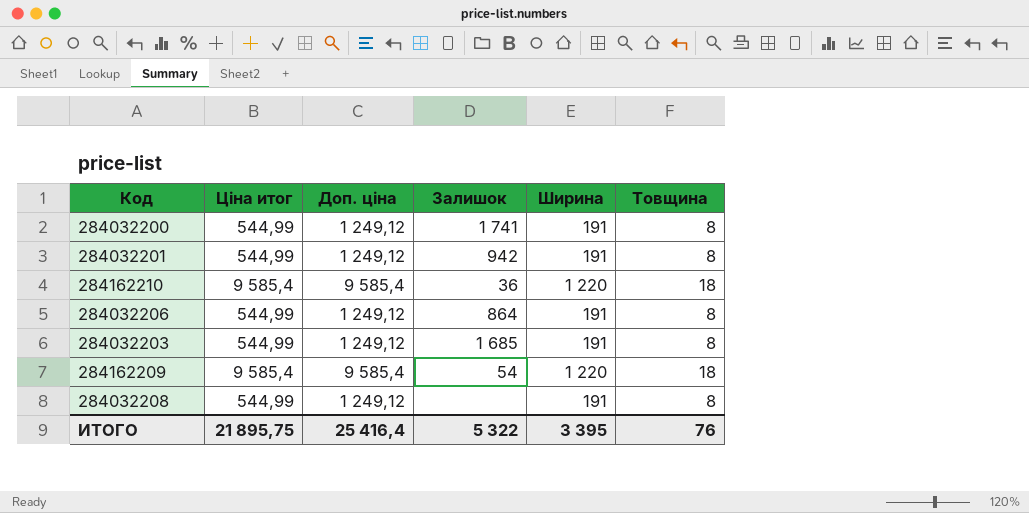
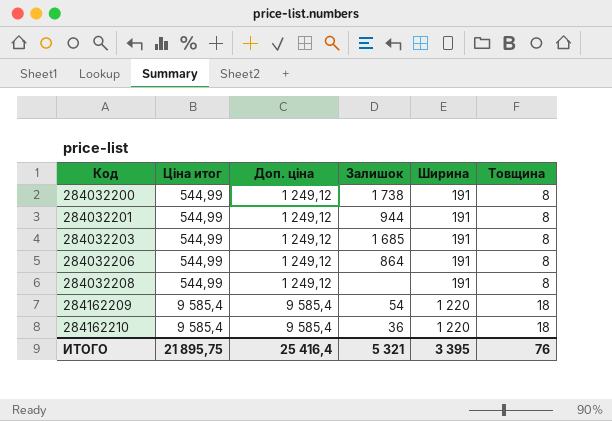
row order: none -> Код ascending
284032200 | Залишок: 1 741 -> 1 738
284032201 | Залишок: 942 -> 944
ИТОГО | Залишок: 5 322 -> 5 321

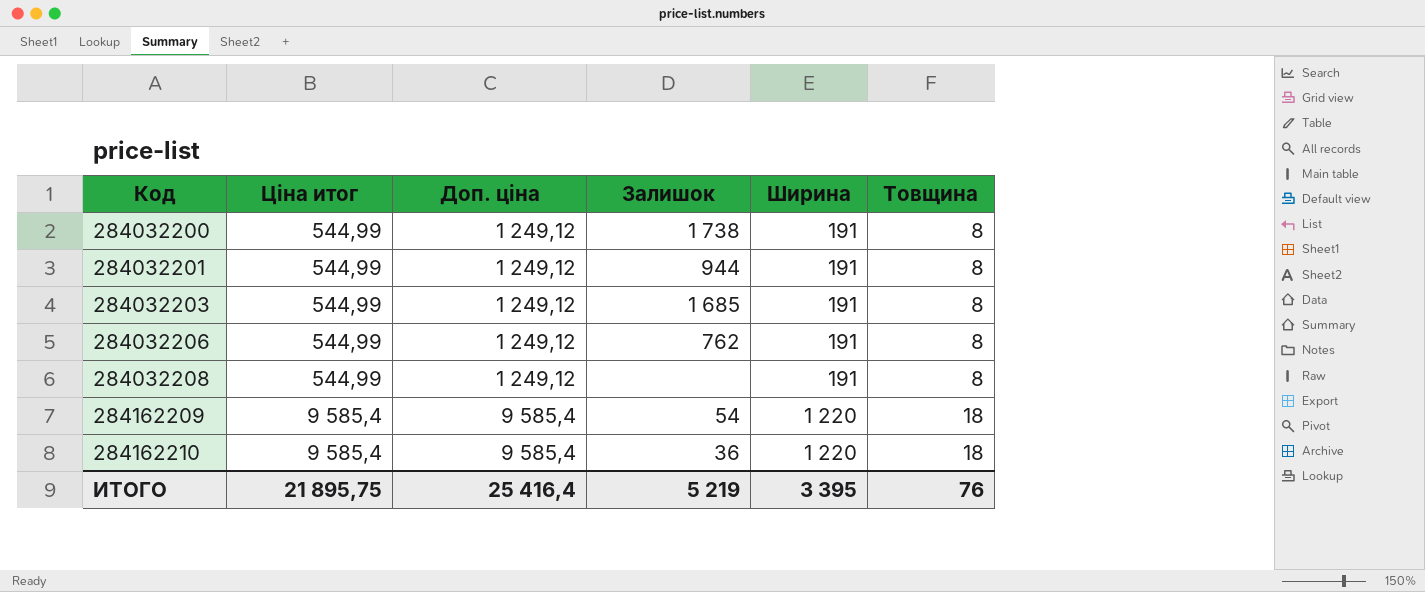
284032206 | Залишок: 864 -> 762
ИТОГО | Залишок: 5 321 -> 5 219

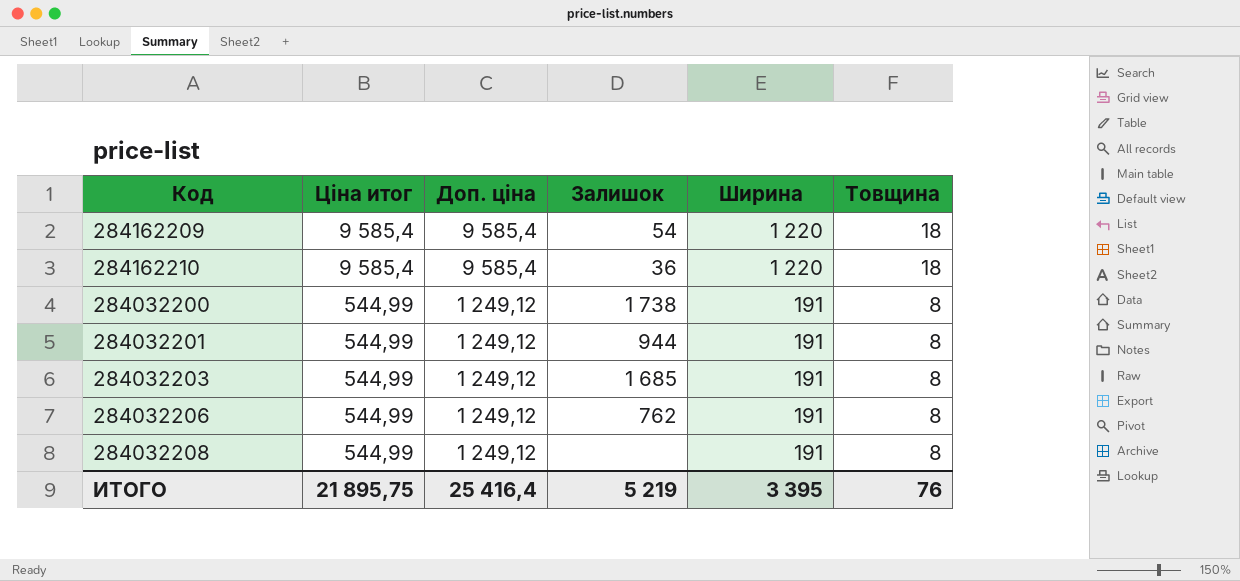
row order: Код ascending -> Ціна итог descending

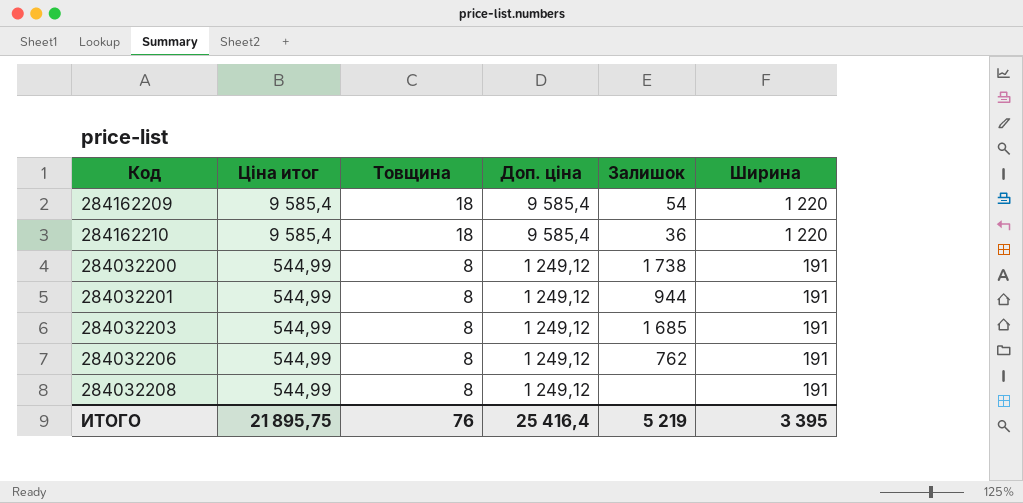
column Товщина | position: 6 -> 3

